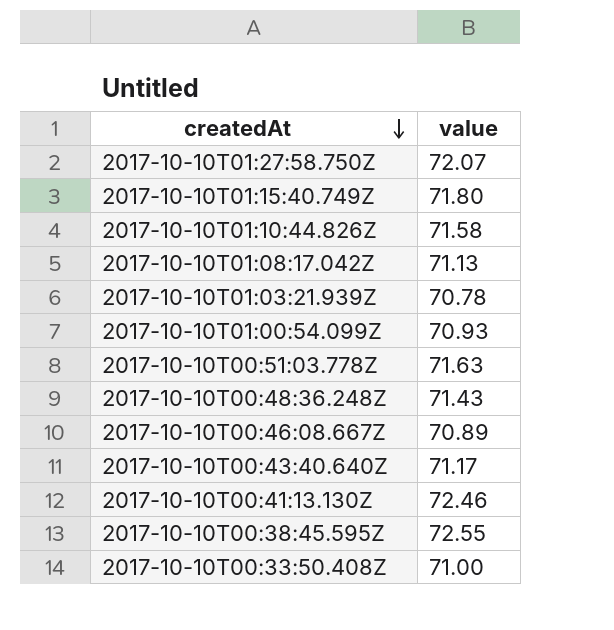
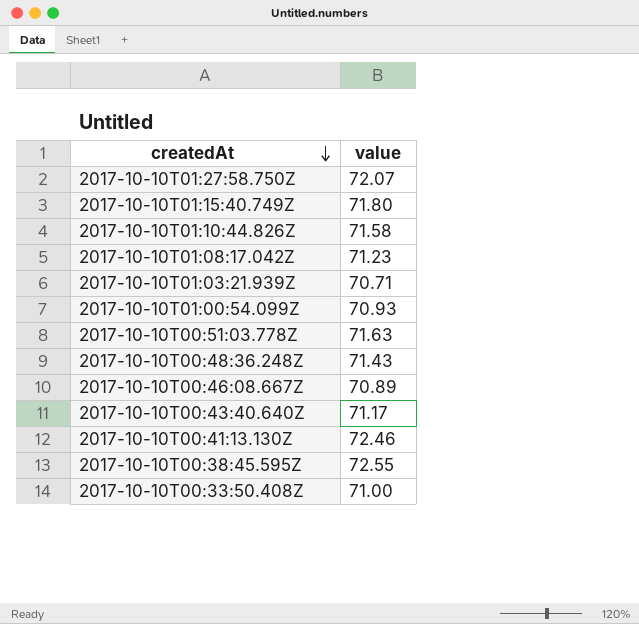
2017-10-10T01:08:17.042Z | value: 71.13 -> 71.23
2017-10-10T01:03:21.939Z | value: 70.78 -> 70.71

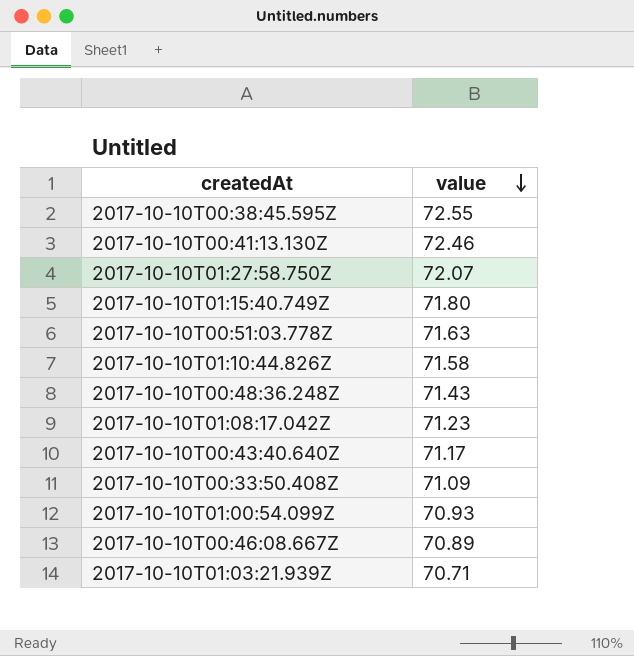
row order: createdAt descending -> value descending
2017-10-10T00:33:50.408Z | value: 71.00 -> 71.09

